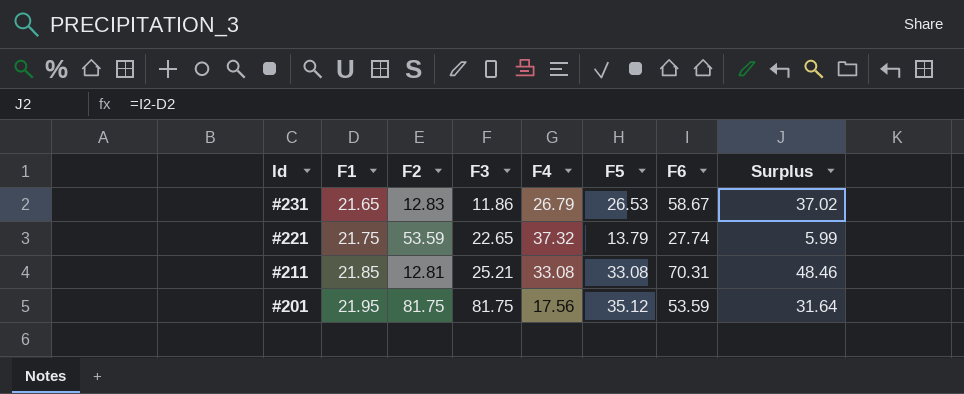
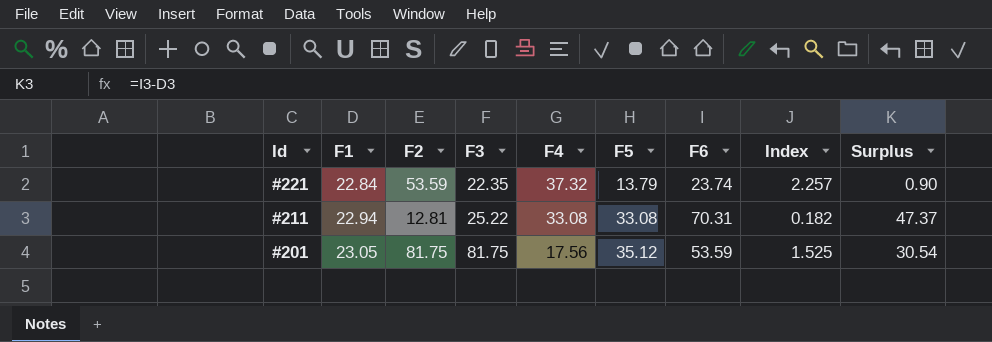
column Index | formula: none -> [F2] / [F6]
row #231: 21.65 | 12.83 | 11.86 | 26.79 | 26.53 | 58.67 | 37.02 -> none
#221 | F1: 21.75 -> 22.84
#221 | F3: 22.65 -> 22.35
#221 | F6: 27.74 -> 23.74
#221 | Surplus: 5.99 -> 0.90
#211 | F1: 21.85 -> 22.94
#211 | F3: 25.21 -> 25.22
#211 | Surplus: 48.46 -> 47.37
#201 | F1: 21.95 -> 23.05
#201 | Surplus: 31.64 -> 30.54

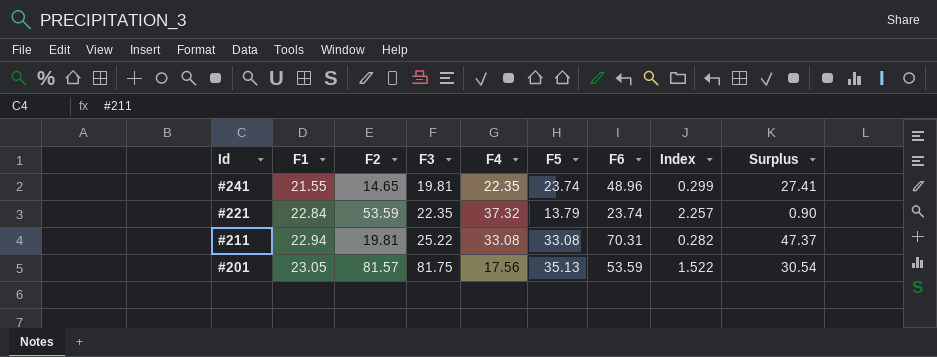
row #241: none -> 21.55 | 14.65 | 19.81 | 22.35 | 23.74 | 48.96 | 0.299 | 27.41
#211 | F2: 12.81 -> 19.81
#211 | Index: 0.182 -> 0.282
#201 | F2: 81.75 -> 81.57
#201 | F5: 35.12 -> 35.13
#201 | Index: 1.525 -> 1.522

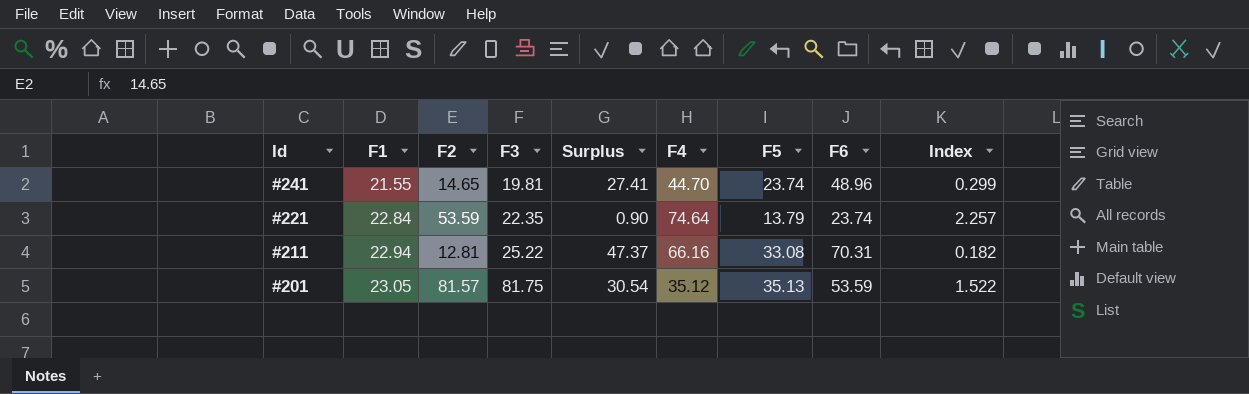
column Surplus | position: 9 -> 5
#241 | F4: 22.35 -> 44.70
#221 | F4: 37.32 -> 74.64
#211 | F2: 19.81 -> 12.81
#211 | F4: 33.08 -> 66.16
#211 | Index: 0.282 -> 0.182
#201 | F4: 17.56 -> 35.12

